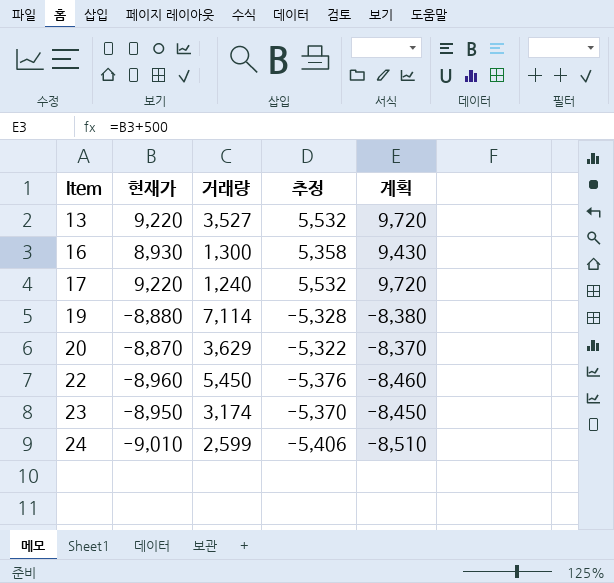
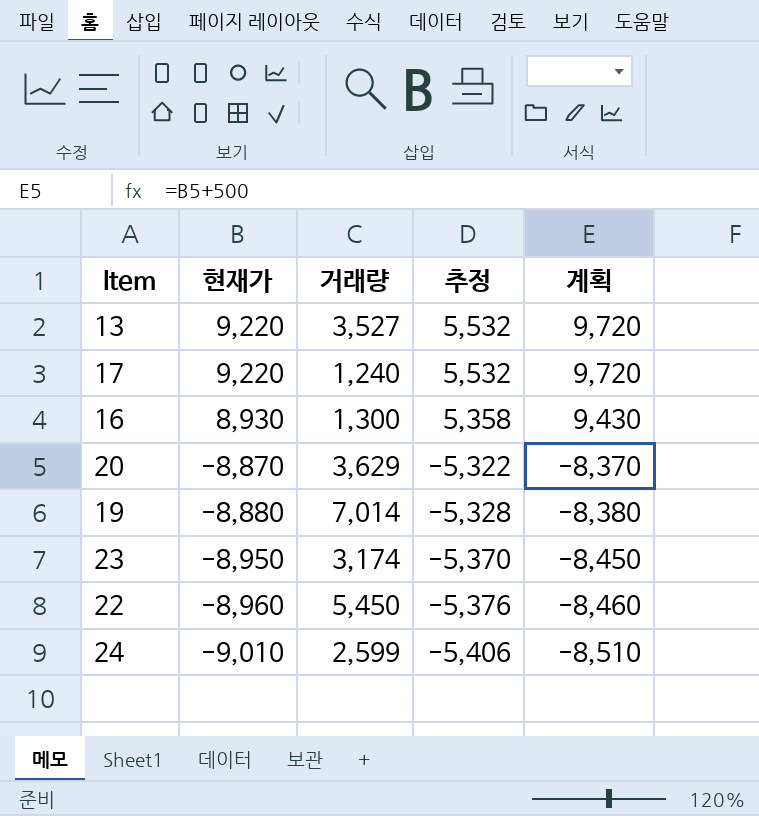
row order: Item ascending -> 현재가 descending
19 | 거래량: 7,114 -> 7,014

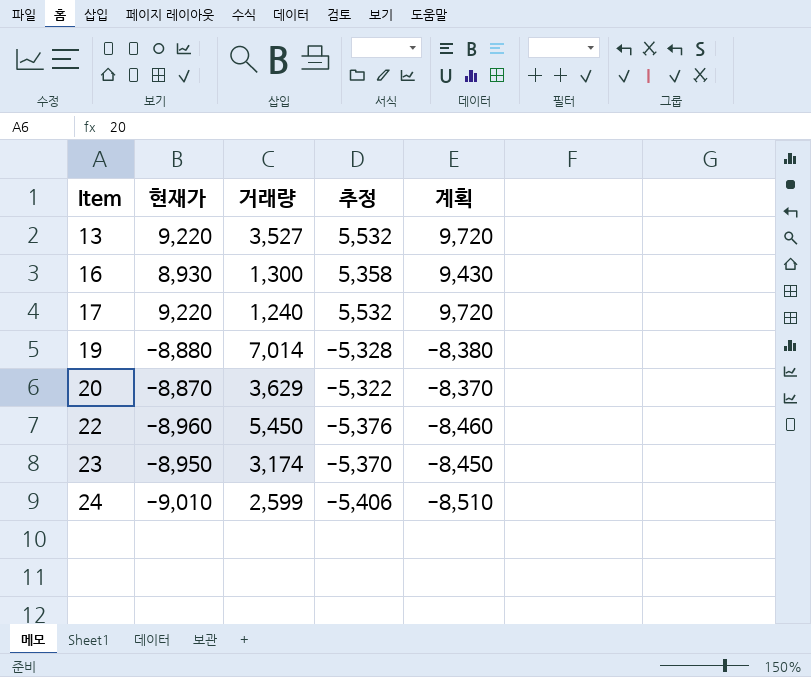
row order: 현재가 descending -> Item ascending

